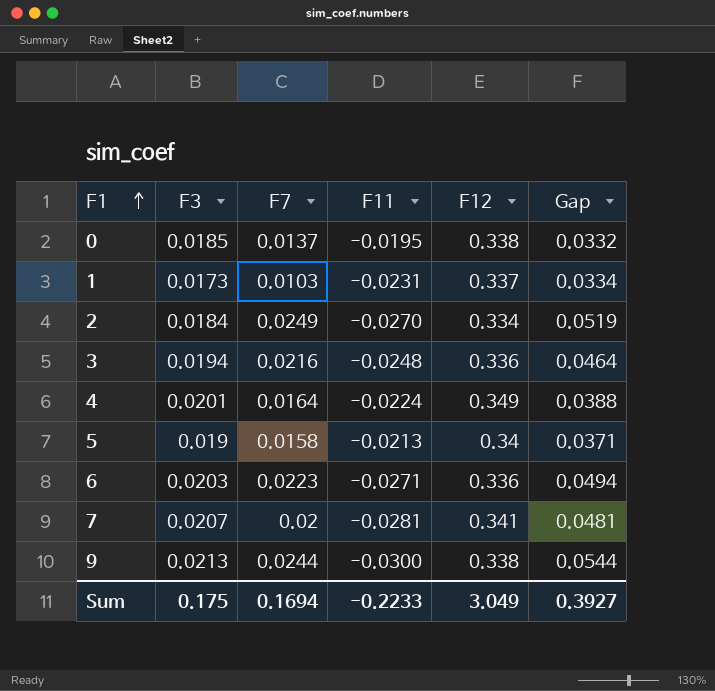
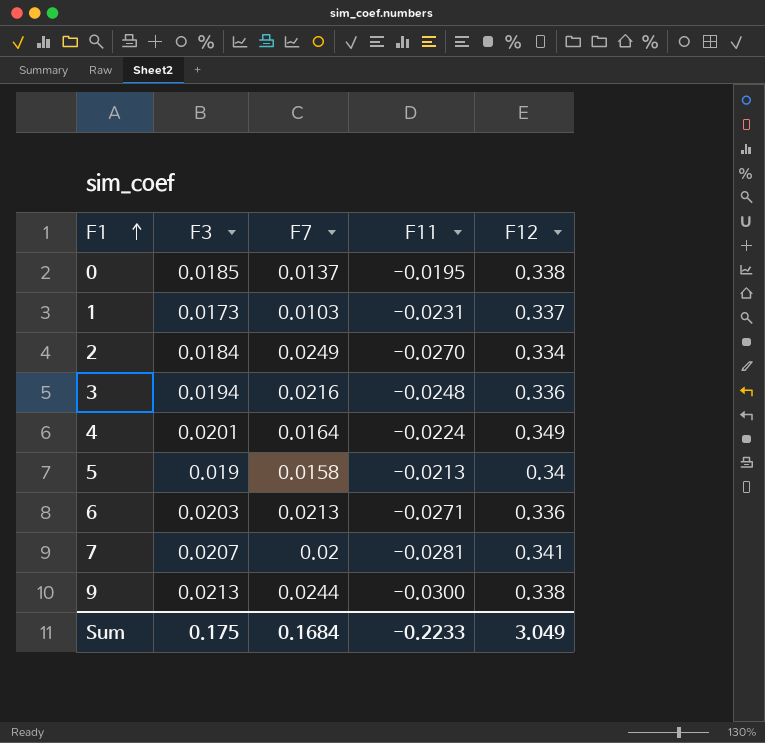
column Gap | formula: [F7] - [F11] -> none
6 | F7: 0.0223 -> 0.0213
Sum | F7: 0.1694 -> 0.1684

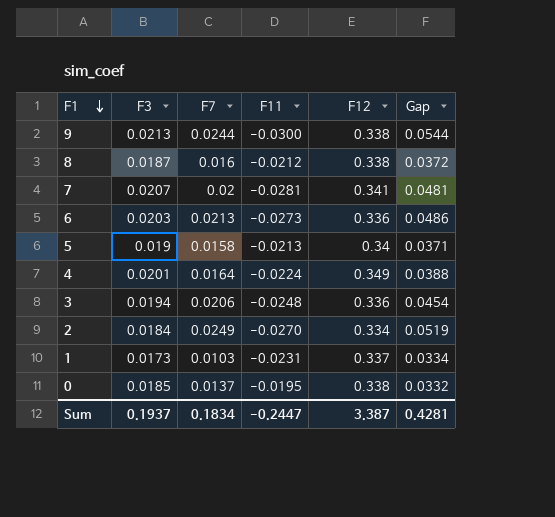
row order: F1 ascending -> F1 descending
column Gap | formula: none -> [F7] - [F11]
row 8: none -> 0.0187 | 0.016 | -0.0212 | 0.338 | 0.0372
6 | F11: -0.0271 -> -0.0273
3 | F7: 0.0216 -> 0.0206
Sum | F3: 0.175 -> 0.1937
Sum | F7: 0.1684 -> 0.1834
Sum | F11: -0.2233 -> -0.2447
Sum | F12: 3.049 -> 3.387

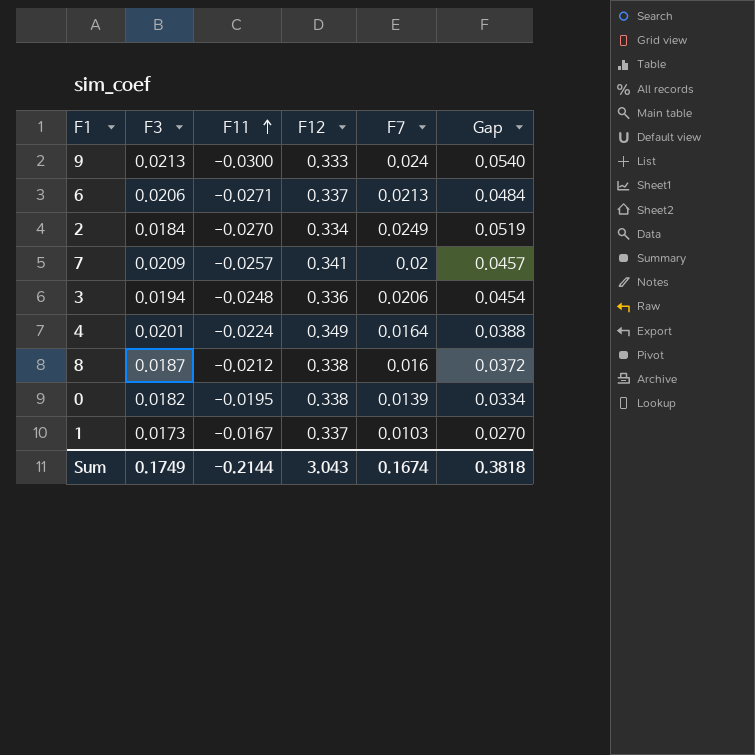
row order: F1 descending -> F11 ascending
column F7 | position: 3 -> 5
row 5: 0.019 | 0.0158 | -0.0213 | 0.34 | 0.0371 -> none
9 | F12: 0.338 -> 0.333
9 | F7: 0.0244 -> 0.024
9 | Gap: 0.0544 -> 0.0540
6 | F3: 0.0203 -> 0.0206
6 | F11: -0.0273 -> -0.0271
6 | F12: 0.336 -> 0.337
6 | Gap: 0.0486 -> 0.0484
7 | F3: 0.0207 -> 0.0209
7 | F11: -0.0281 -> -0.0257
7 | Gap: 0.0481 -> 0.0457
0 | F3: 0.0185 -> 0.0182
0 | F7: 0.0137 -> 0.0139
0 | Gap: 0.0332 -> 0.0334
1 | F11: -0.0231 -> -0.0167
1 | Gap: 0.0334 -> 0.0270
Sum | F3: 0.1937 -> 0.1749
Sum | F11: -0.2447 -> -0.2144
Sum | F12: 3.387 -> 3.043
Sum | F7: 0.1834 -> 0.1674
Sum | Gap: 0.4281 -> 0.3818

